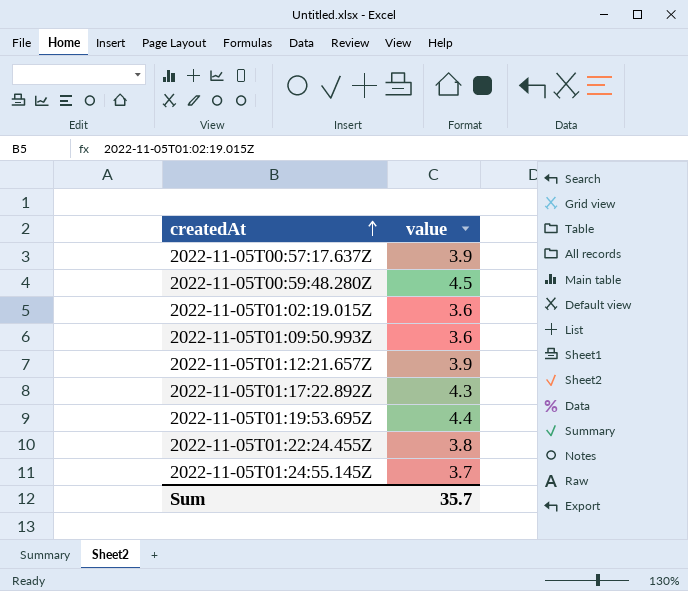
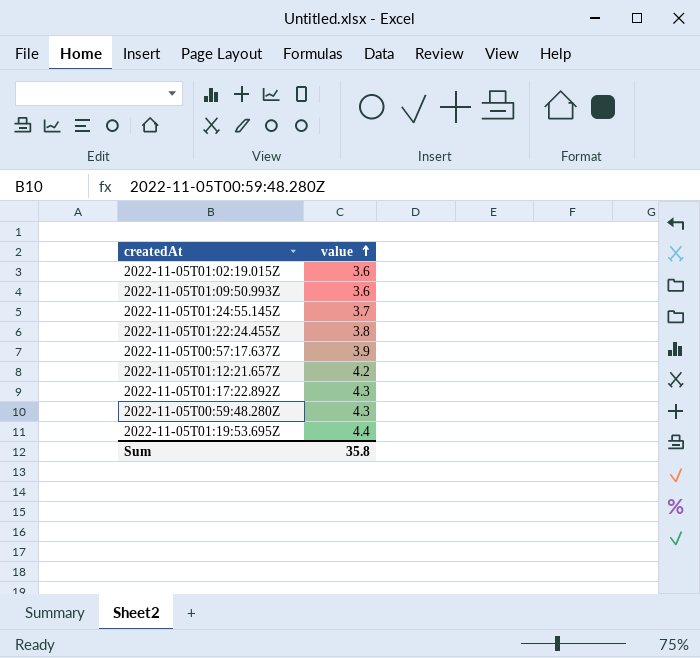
row order: createdAt ascending -> value ascending
2022-11-05T01:12:21.657Z | value: 3.9 -> 4.2
2022-11-05T00:59:48.280Z | value: 4.5 -> 4.3
Sum | value: 35.7 -> 35.8

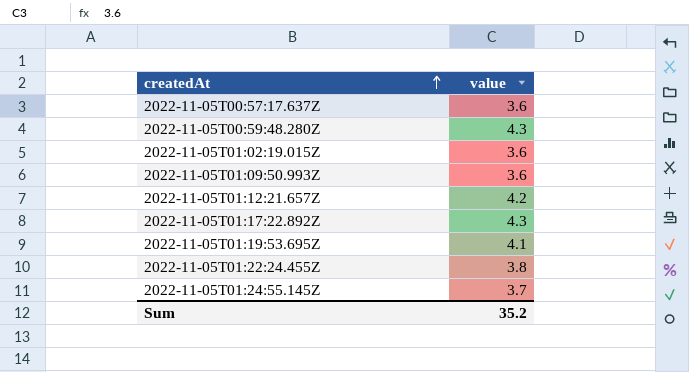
row order: value ascending -> createdAt ascending
2022-11-05T00:57:17.637Z | value: 3.9 -> 3.6
2022-11-05T01:19:53.695Z | value: 4.4 -> 4.1
Sum | value: 35.8 -> 35.2

